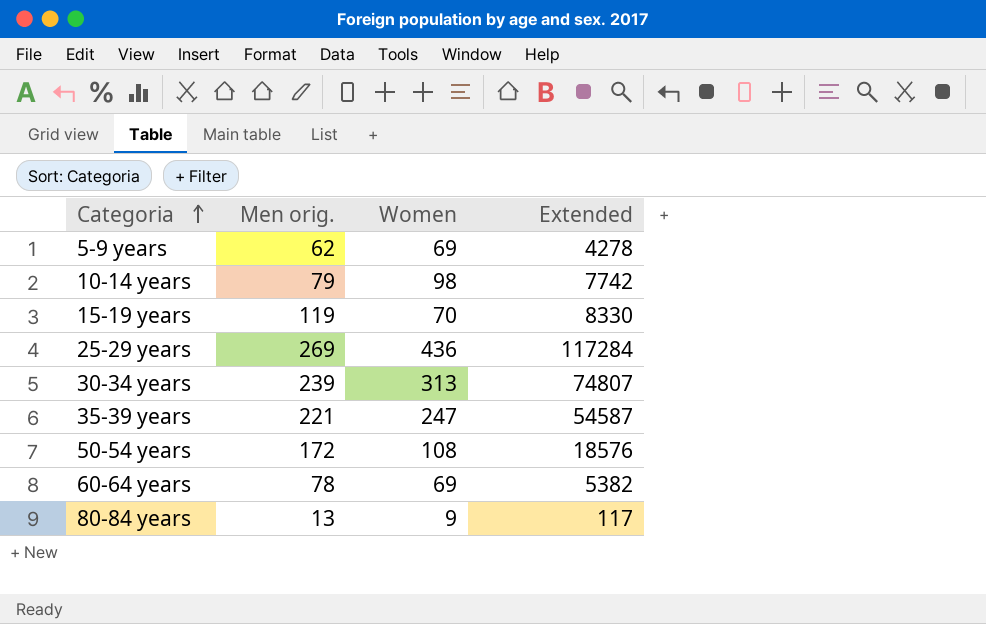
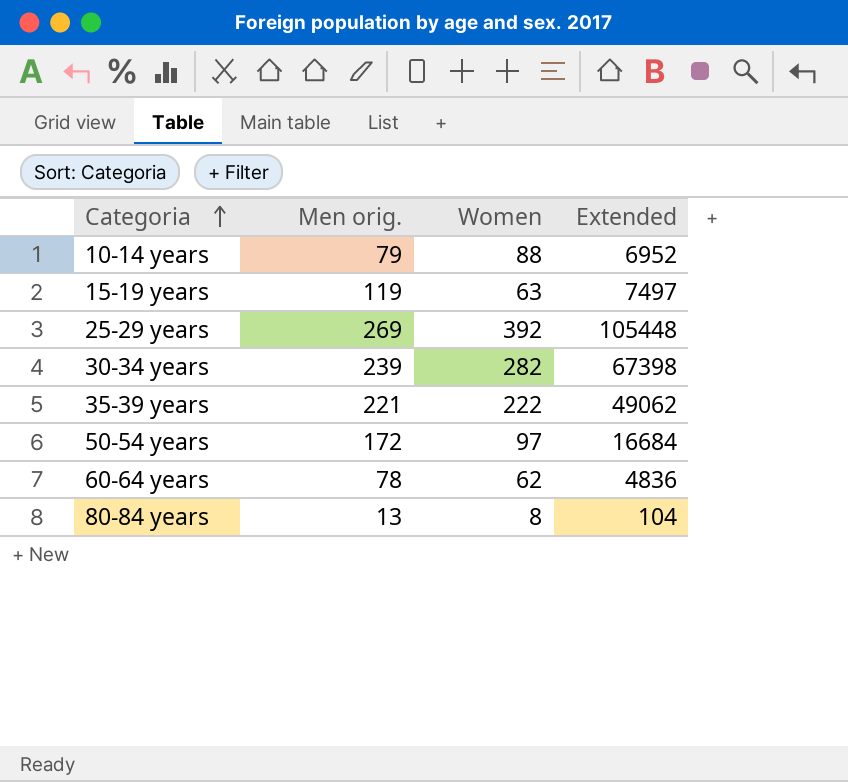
row 5-9 years: 62 | 69 | 4278 -> none
10-14 years | Women: 98 -> 88
10-14 years | Extended: 7742 -> 6952
15-19 years | Women: 70 -> 63
15-19 years | Extended: 8330 -> 7497
25-29 years | Women: 436 -> 392
25-29 years | Extended: 117284 -> 105448
30-34 years | Women: 313 -> 282
30-34 years | Extended: 74807 -> 67398
35-39 years | Women: 247 -> 222
35-39 years | Extended: 54587 -> 49062
50-54 years | Women: 108 -> 97
50-54 years | Extended: 18576 -> 16684
60-64 years | Women: 69 -> 62
60-64 years | Extended: 5382 -> 4836
80-84 years | Women: 9 -> 8
80-84 years | Extended: 117 -> 104

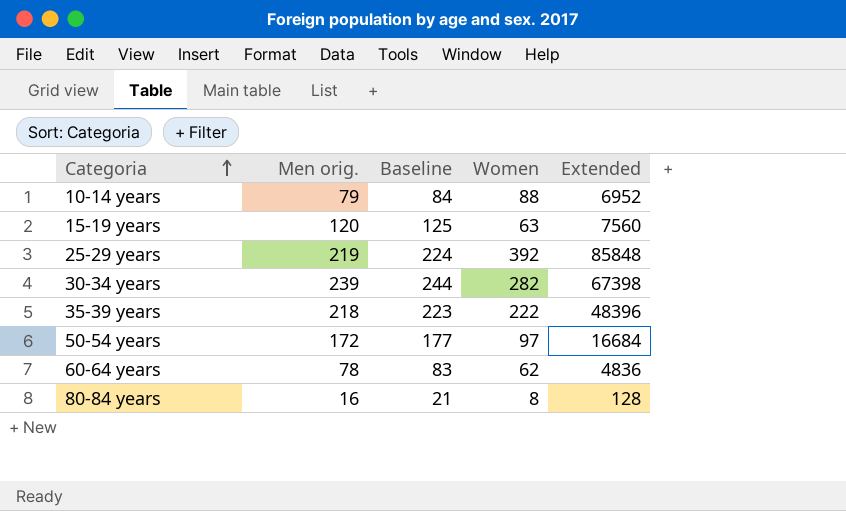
column Baseline | formula: none -> [Men orig.] + 5
15-19 years | Men orig.: 119 -> 120
15-19 years | Extended: 7497 -> 7560
25-29 years | Men orig.: 269 -> 219
25-29 years | Extended: 105448 -> 85848
35-39 years | Men orig.: 221 -> 218
35-39 years | Extended: 49062 -> 48396
80-84 years | Men orig.: 13 -> 16
80-84 years | Extended: 104 -> 128

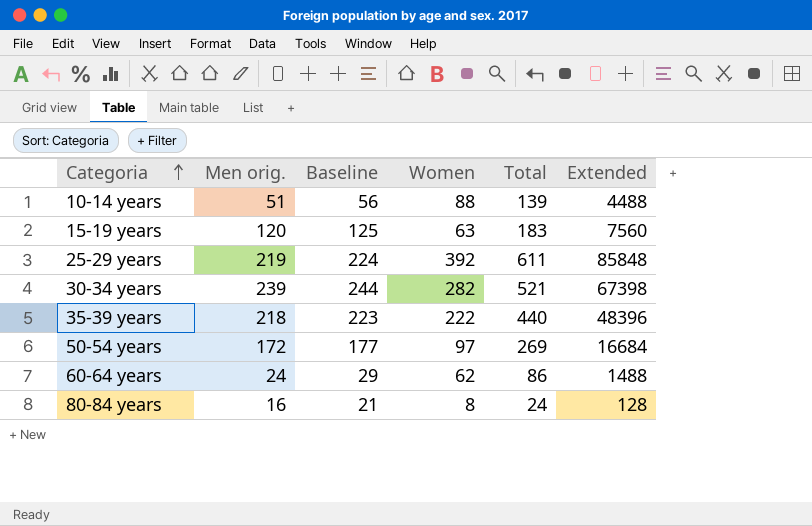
column Total | formula: none -> [Men orig.] + [Women]
10-14 years | Men orig.: 79 -> 51
10-14 years | Baseline: 84 -> 56
10-14 years | Extended: 6952 -> 4488
60-64 years | Men orig.: 78 -> 24
60-64 years | Baseline: 83 -> 29
60-64 years | Extended: 4836 -> 1488

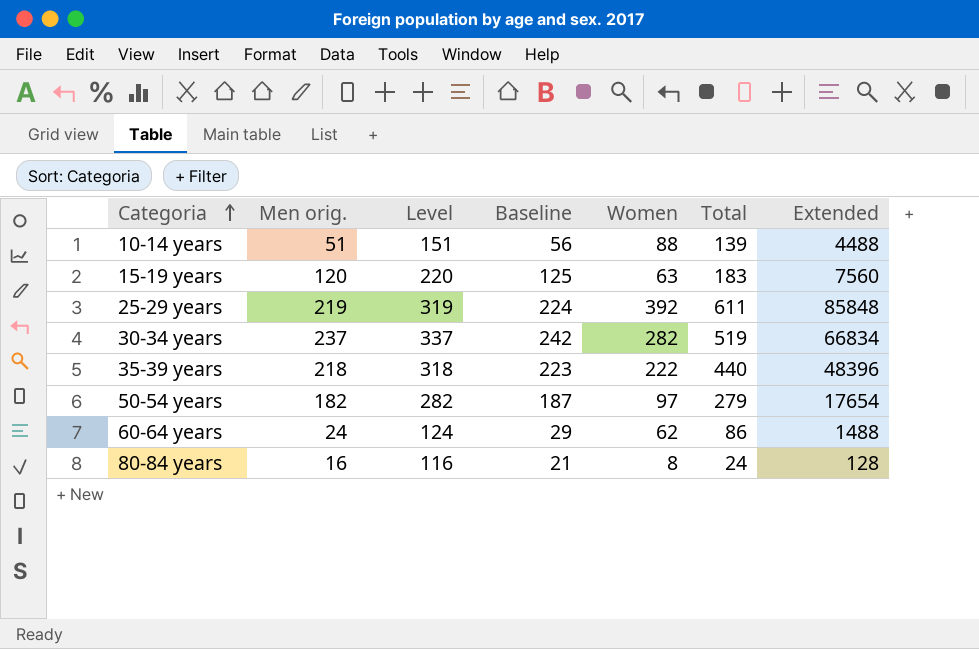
column Level | formula: none -> [Men orig.] + 100
30-34 years | Men orig.: 239 -> 237
30-34 years | Baseline: 244 -> 242
30-34 years | Total: 521 -> 519
30-34 years | Extended: 67398 -> 66834
50-54 years | Men orig.: 172 -> 182
50-54 years | Baseline: 177 -> 187
50-54 years | Total: 269 -> 279
50-54 years | Extended: 16684 -> 17654

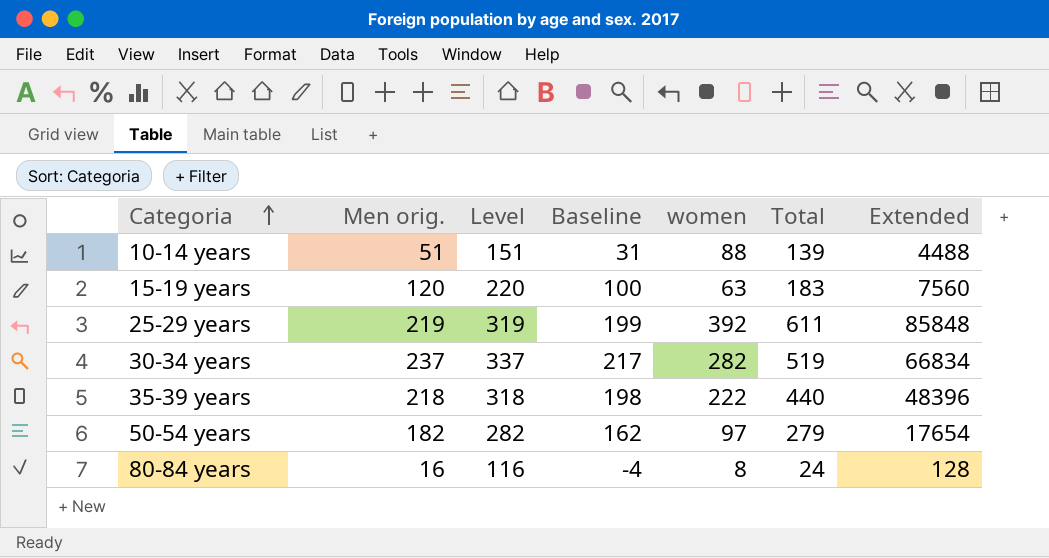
column Baseline | formula: [Men orig.] + 5 -> [Men orig.] - 20
column name: Women -> women
row 60-64 years: 24 | 124 | 29 | 62 | 86 | 1488 -> none

